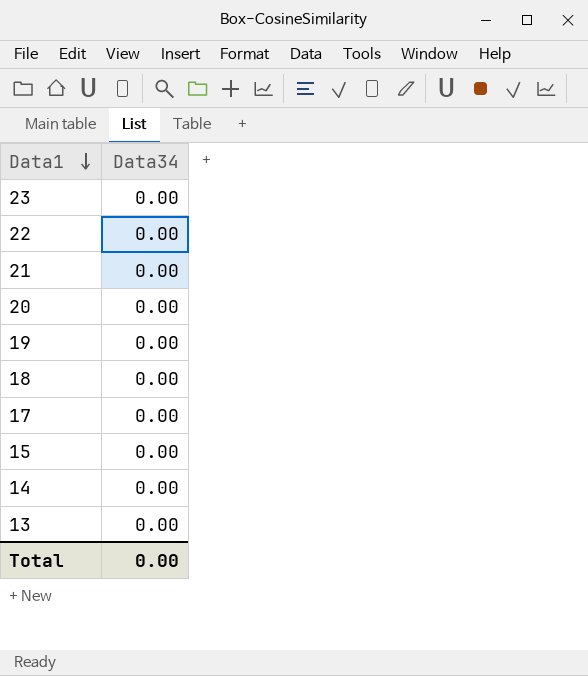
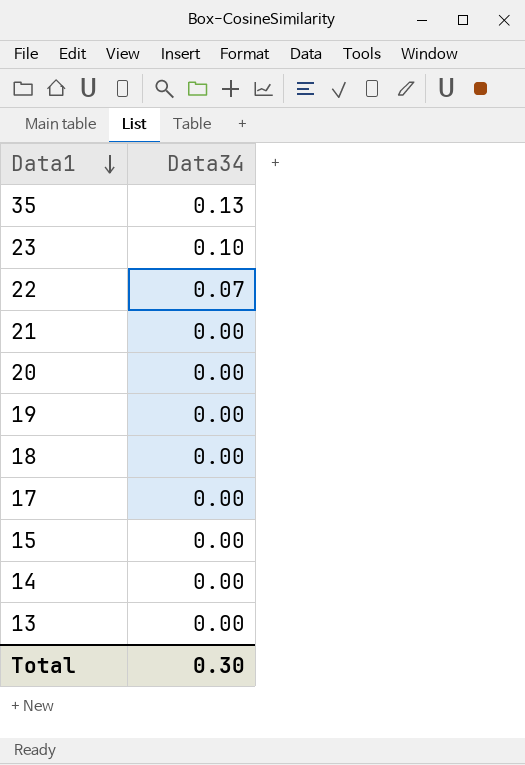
row 35: none -> 0.13
23 | Data34: 0.00 -> 0.10
22 | Data34: 0.00 -> 0.07
Total | Data34: 0.00 -> 0.30

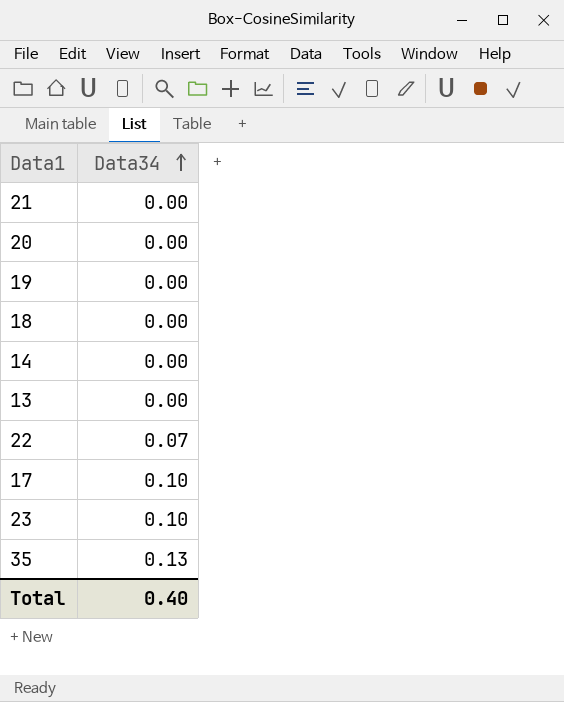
row order: Data1 descending -> Data34 ascending
row 15: 0.00 -> none
17 | Data34: 0.00 -> 0.10
Total | Data34: 0.30 -> 0.40

